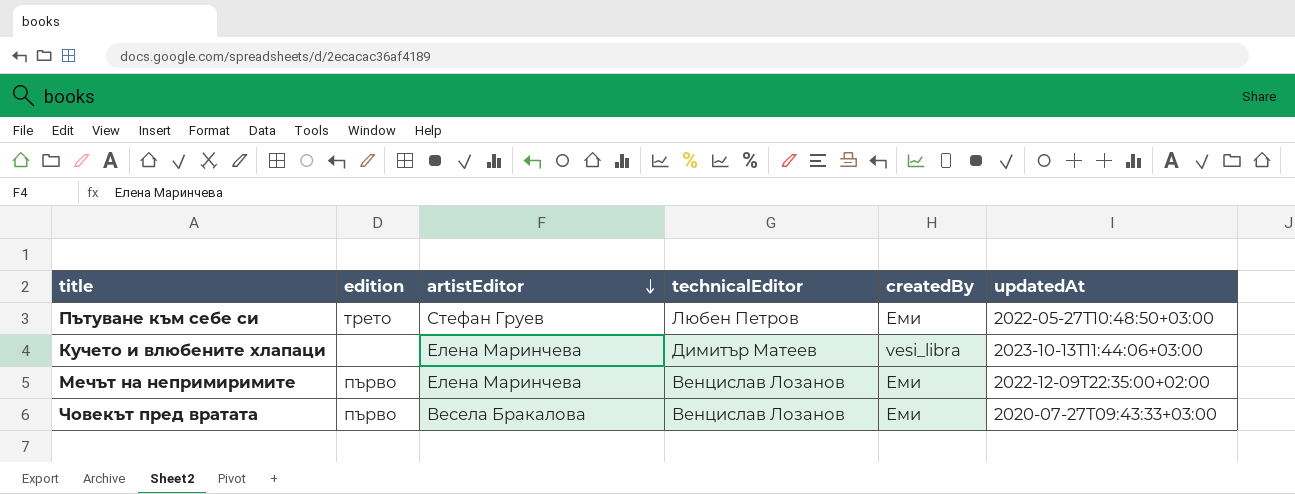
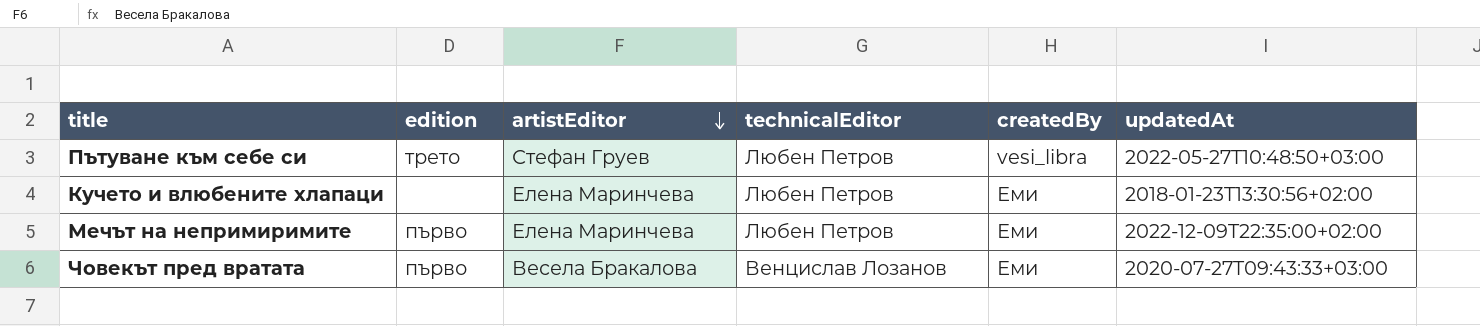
Пътуване към себе си | createdBy: Еми -> vesi_libra
Кучето и влюбените хлапаци | technicalEditor: Димитър Матеев -> Любен Петров
Кучето и влюбените хлапаци | createdBy: vesi_libra -> Еми
Кучето и влюбените хлапаци | updatedAt: 2023-10-13T11:44:06+03:00 -> 2018-01-23T13:30:56+02:00
Мечът на непримиримите | technicalEditor: Венцислав Лозанов -> Любен Петров

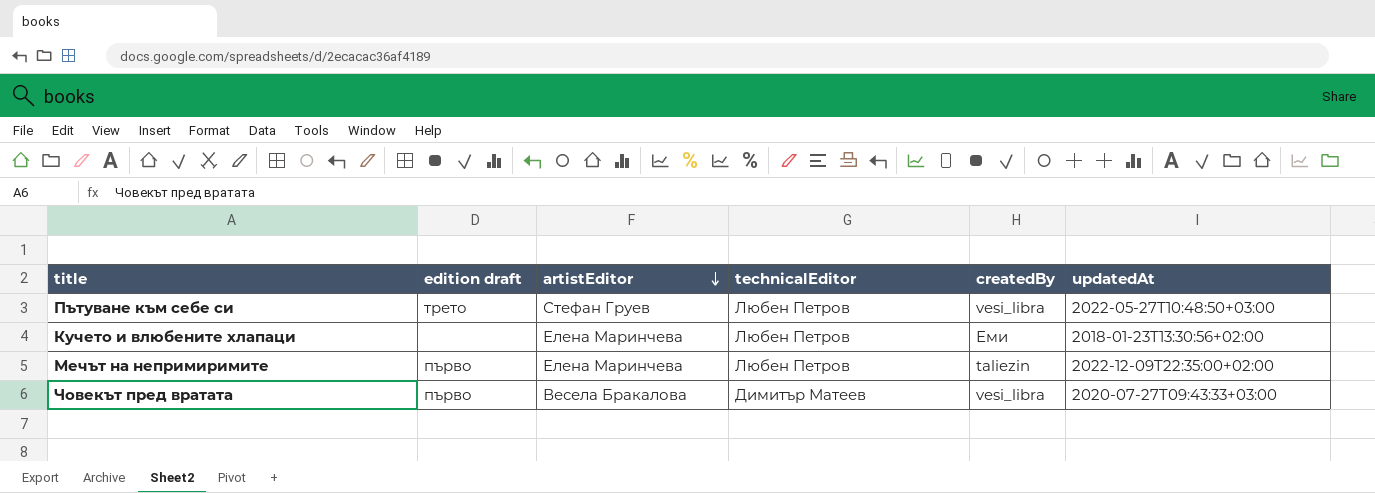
column name: edition -> edition draft
Мечът на непримиримите | createdBy: Еми -> taliezin
Човекът пред вратата | technicalEditor: Венцислав Лозанов -> Димитър Матеев
Човекът пред вратата | createdBy: Еми -> vesi_libra

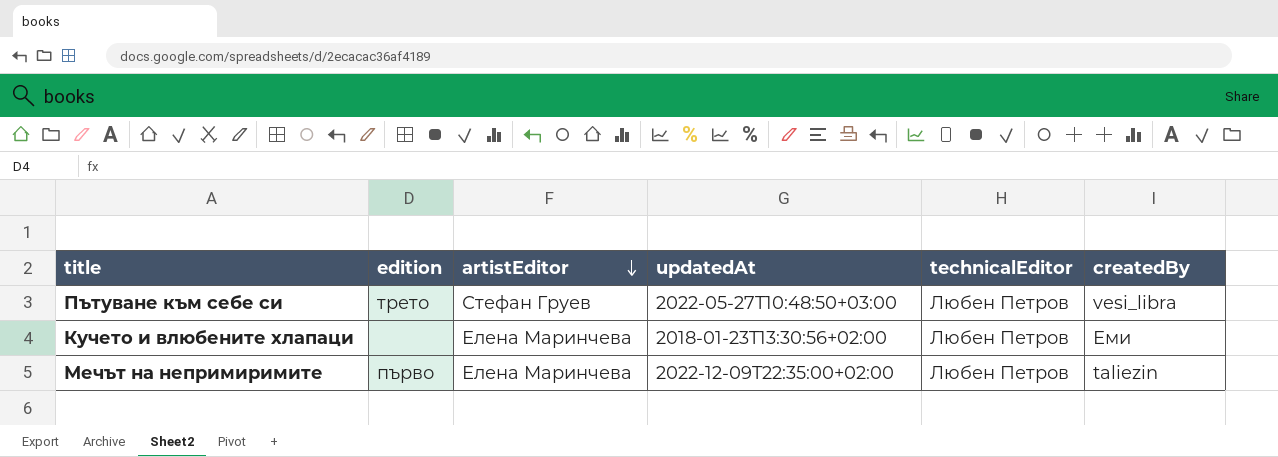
column name: edition draft -> edition
column updatedAt | position: 6 -> 4
row Човекът пред вратата: първо | Весела Бракалова | Димитър Матеев | vesi_libra | 2020-07-27T09:43:33+03:00 -> none

